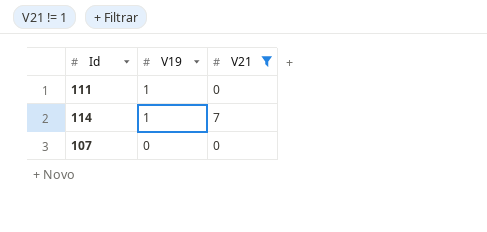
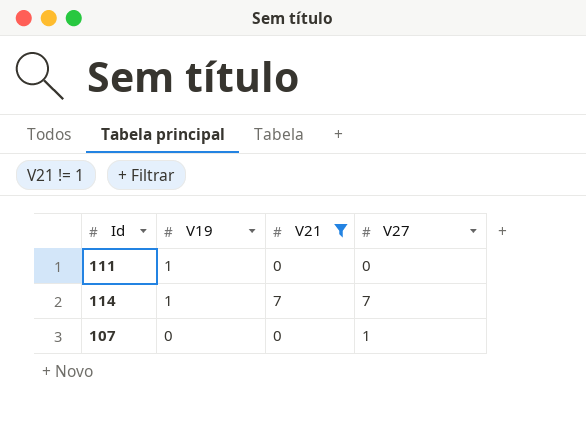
column V27 | position: none -> 4

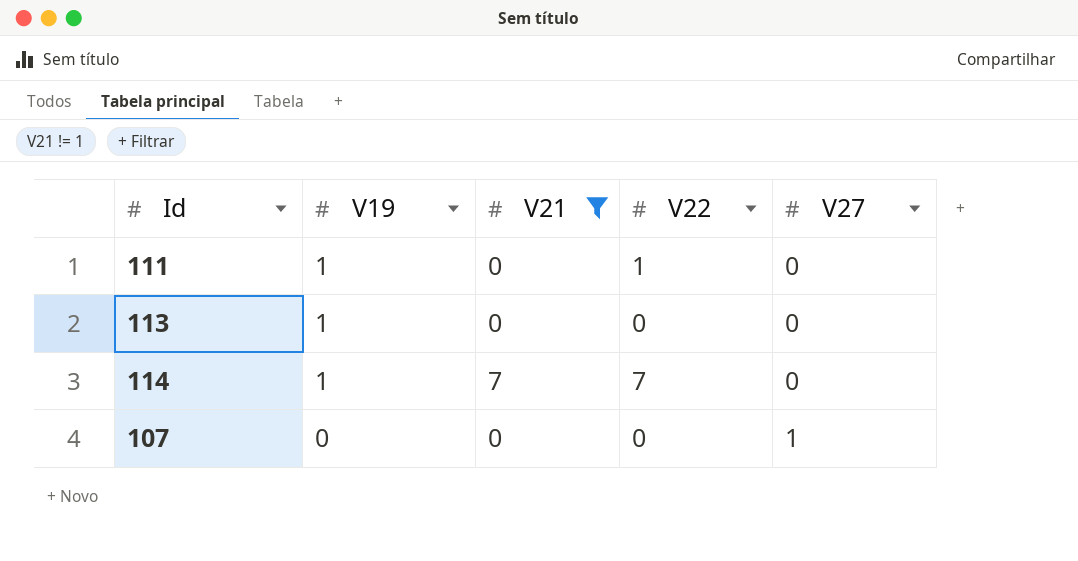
column V22 | position: none -> 4
row 113: none -> 1 | 0 | 0 | 0
114 | V27: 7 -> 0

